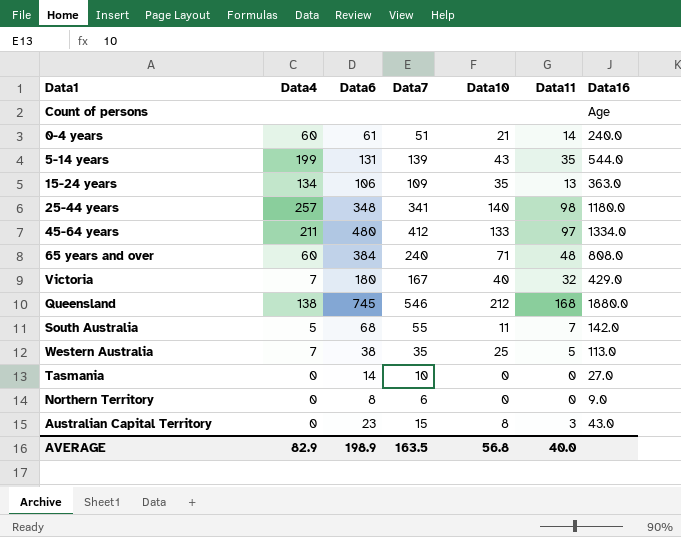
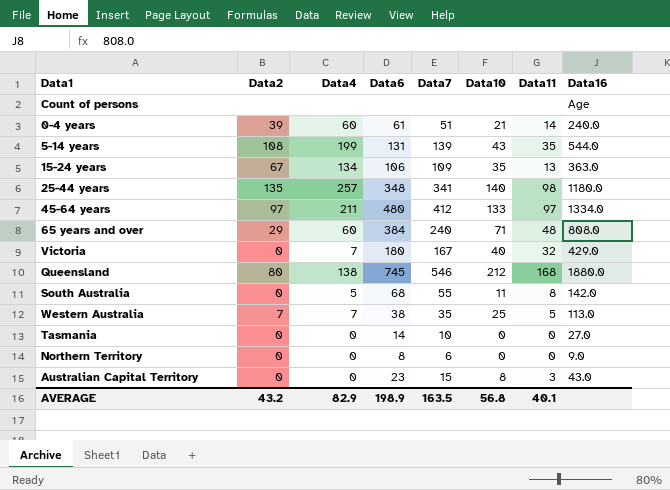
column Data2 | position: none -> 2
South Australia | Data11: 7 -> 8
AVERAGE | Data11: 40.0 -> 40.1

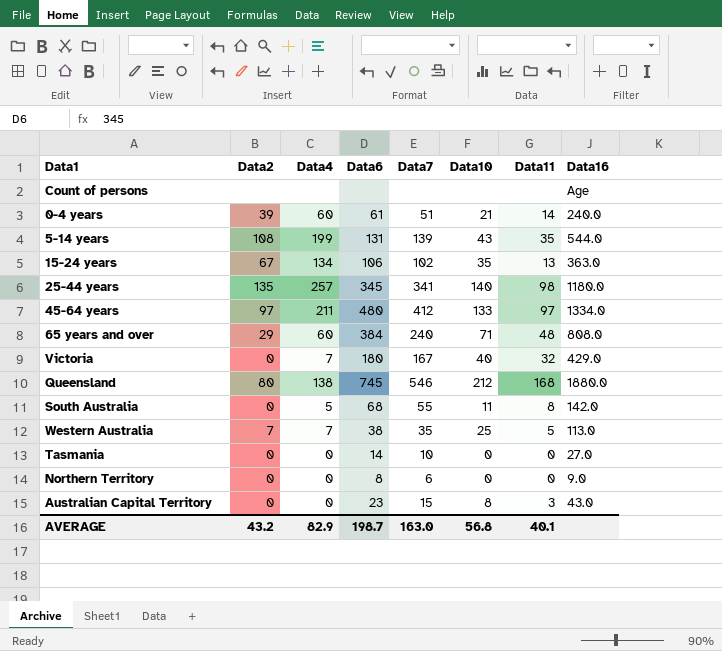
15-24 years | Data7: 109 -> 102
25-44 years | Data6: 348 -> 345
AVERAGE | Data6: 198.9 -> 198.7
AVERAGE | Data7: 163.5 -> 163.0

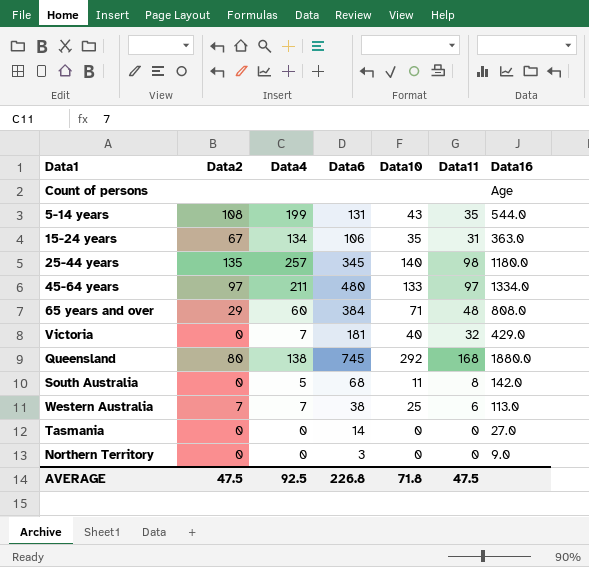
column Data7 | position: 5 -> none
row 0-4 years: 39 | 60 | 61 | 51 | 21 | 14 | 240.0 -> none
row Australian Capital Territory: 0 | 0 | 23 | 15 | 8 | 3 | 43.0 -> none
15-24 years | Data11: 13 -> 31
Victoria | Data6: 180 -> 181
Queensland | Data10: 212 -> 292
Western Australia | Data11: 5 -> 6
Northern Territory | Data6: 8 -> 3
AVERAGE | Data2: 43.2 -> 47.5
AVERAGE | Data4: 82.9 -> 92.5
AVERAGE | Data6: 198.7 -> 226.8
AVERAGE | Data10: 56.8 -> 71.8
AVERAGE | Data11: 40.1 -> 47.5

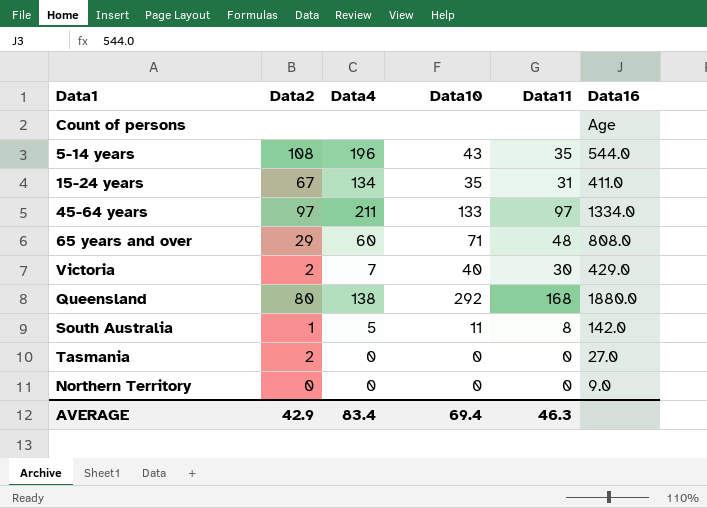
column Data6 | position: 4 -> none
row 25-44 years: 135 | 257 | 345 | 140 | 98 | 1180.0 -> none
row Western Australia: 7 | 7 | 38 | 25 | 6 | 113.0 -> none
5-14 years | Data4: 199 -> 196
15-24 years | Data16: 363.0 -> 411.0
Victoria | Data2: 0 -> 2
Victoria | Data11: 32 -> 30
South Australia | Data2: 0 -> 1
Tasmania | Data2: 0 -> 2
AVERAGE | Data2: 47.5 -> 42.9
AVERAGE | Data4: 92.5 -> 83.4
AVERAGE | Data10: 71.8 -> 69.4
AVERAGE | Data11: 47.5 -> 46.3

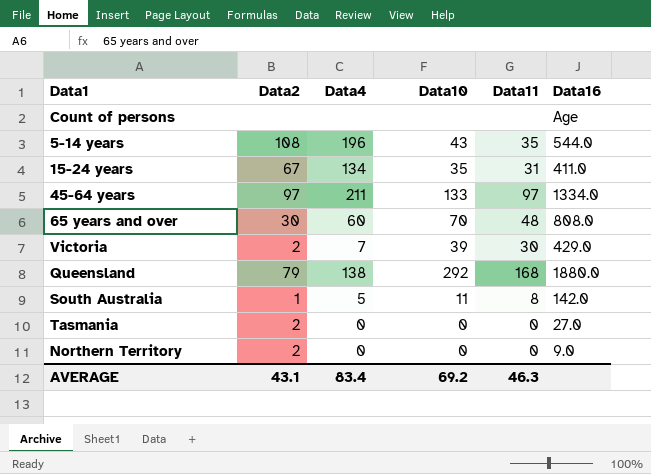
65 years and over | Data2: 29 -> 30
65 years and over | Data10: 71 -> 70
Victoria | Data10: 40 -> 39
Queensland | Data2: 80 -> 79
Northern Territory | Data2: 0 -> 2
AVERAGE | Data2: 42.9 -> 43.1
AVERAGE | Data10: 69.4 -> 69.2

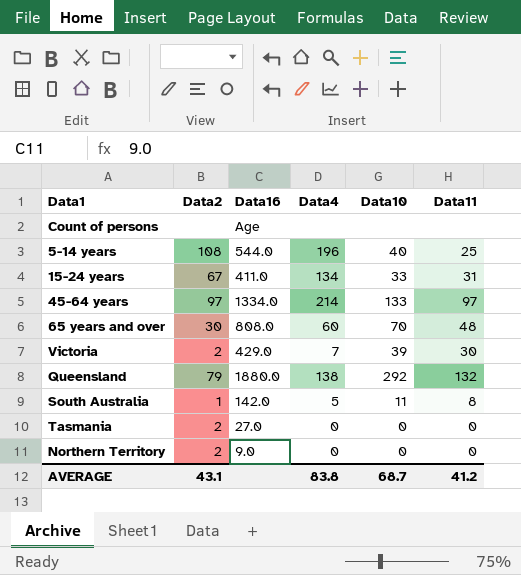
column Data16 | position: 6 -> 3
5-14 years | Data10: 43 -> 40
5-14 years | Data11: 35 -> 25
15-24 years | Data10: 35 -> 33
45-64 years | Data4: 211 -> 214
Queensland | Data11: 168 -> 132
AVERAGE | Data4: 83.4 -> 83.8
AVERAGE | Data10: 69.2 -> 68.7
AVERAGE | Data11: 46.3 -> 41.2

